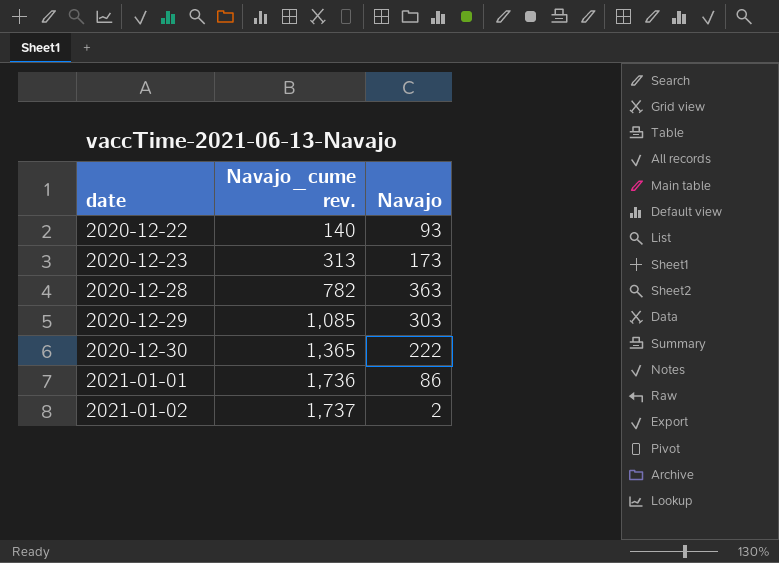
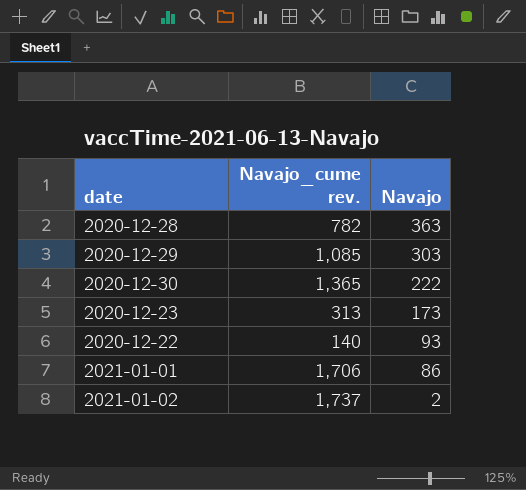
row order: date ascending -> Navajo descending
2021-01-01 | Navajo_cume rev.: 1,736 -> 1,706

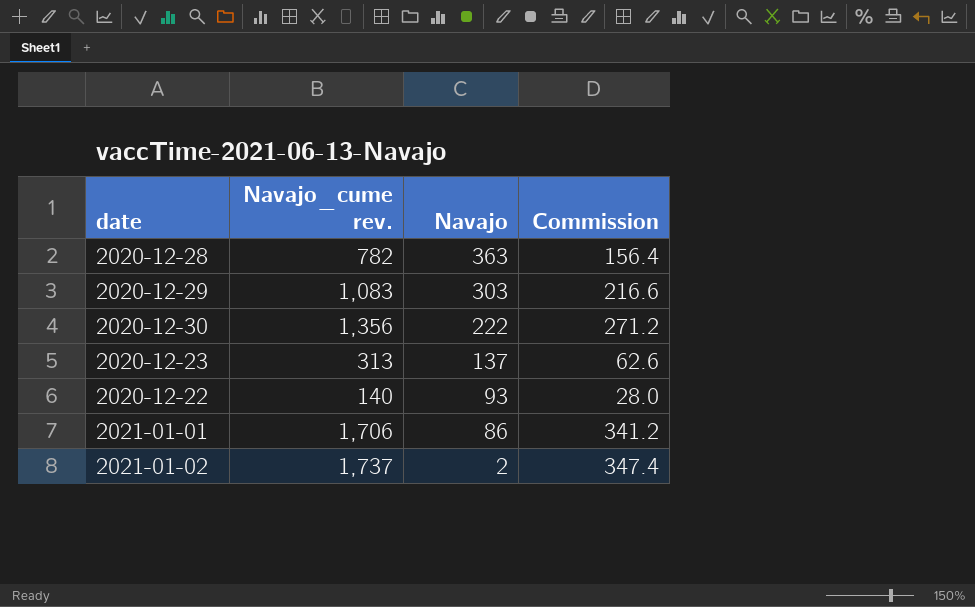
column Commission | formula: none -> [Navajo_cume rev.] * 0.2
2020-12-29 | Navajo_cume rev.: 1,085 -> 1,083
2020-12-30 | Navajo_cume rev.: 1,365 -> 1,356
2020-12-23 | Navajo: 173 -> 137

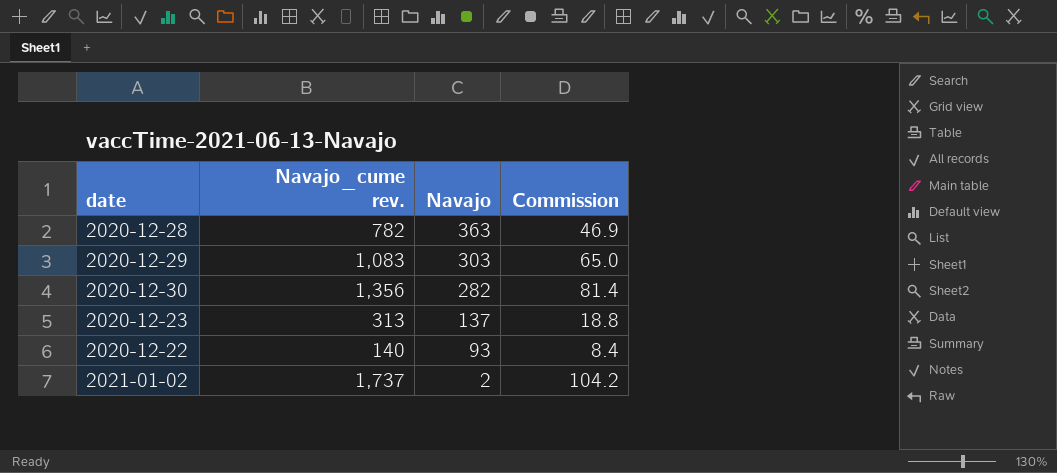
column Commission | formula: [Navajo_cume rev.] * 0.2 -> [Navajo_cume rev.] * 0.06
row 2021-01-01: 1,706 | 86 | 341.2 -> none
2020-12-30 | Navajo: 222 -> 282

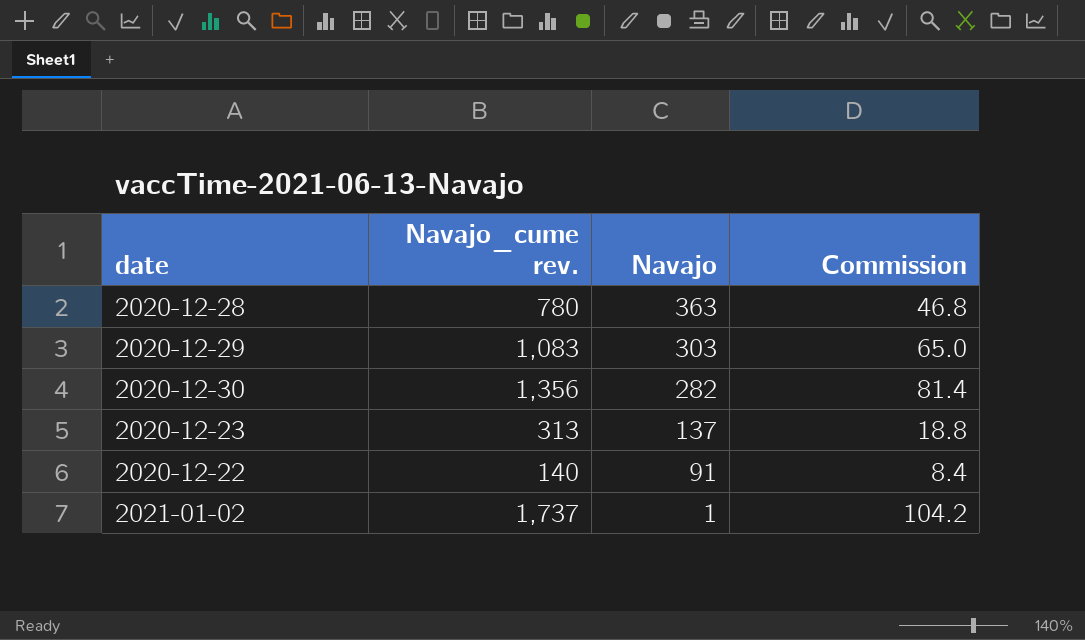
2020-12-28 | Navajo_cume rev.: 782 -> 780
2020-12-28 | Commission: 46.9 -> 46.8
2020-12-22 | Navajo: 93 -> 91
2021-01-02 | Navajo: 2 -> 1

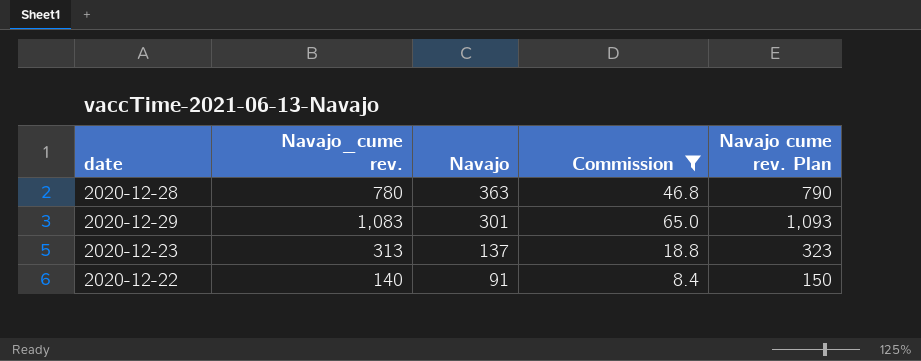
filter: none -> Commission <= 65.0
column Navajo cume rev. Plan | formula: none -> [Navajo_cume rev.] + 10
2020-12-29 | Navajo: 303 -> 301

